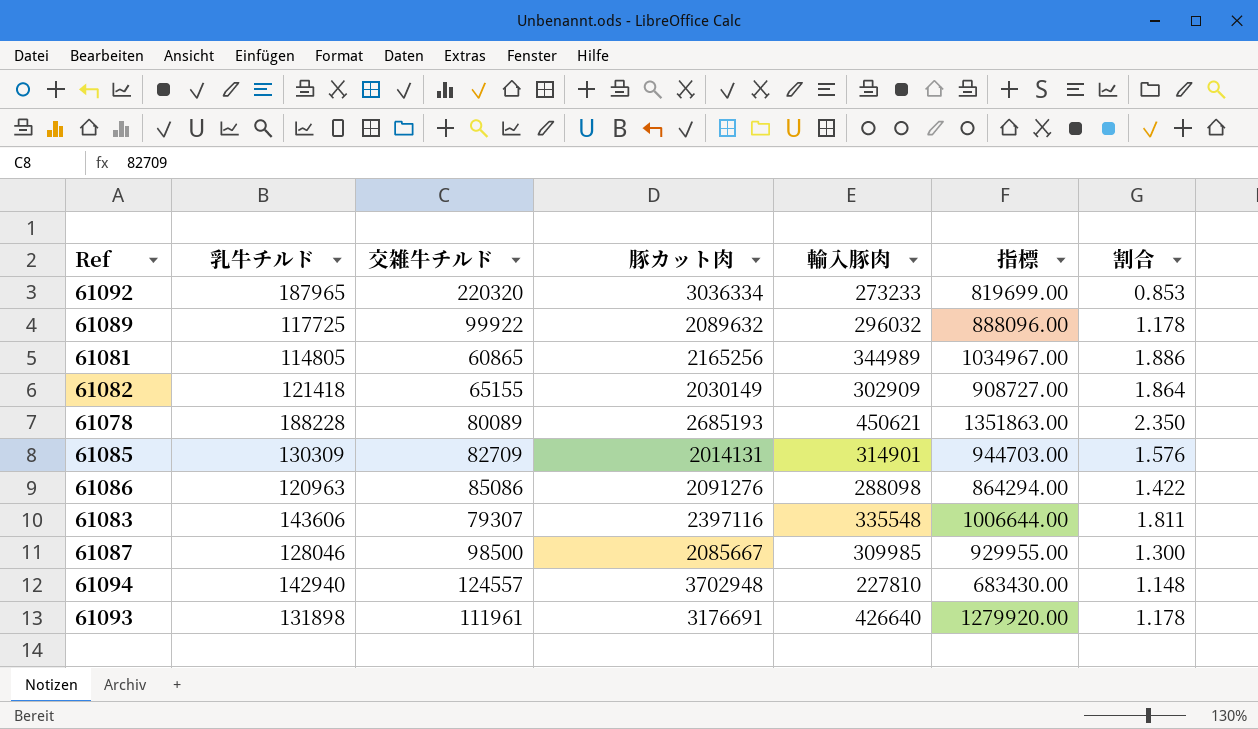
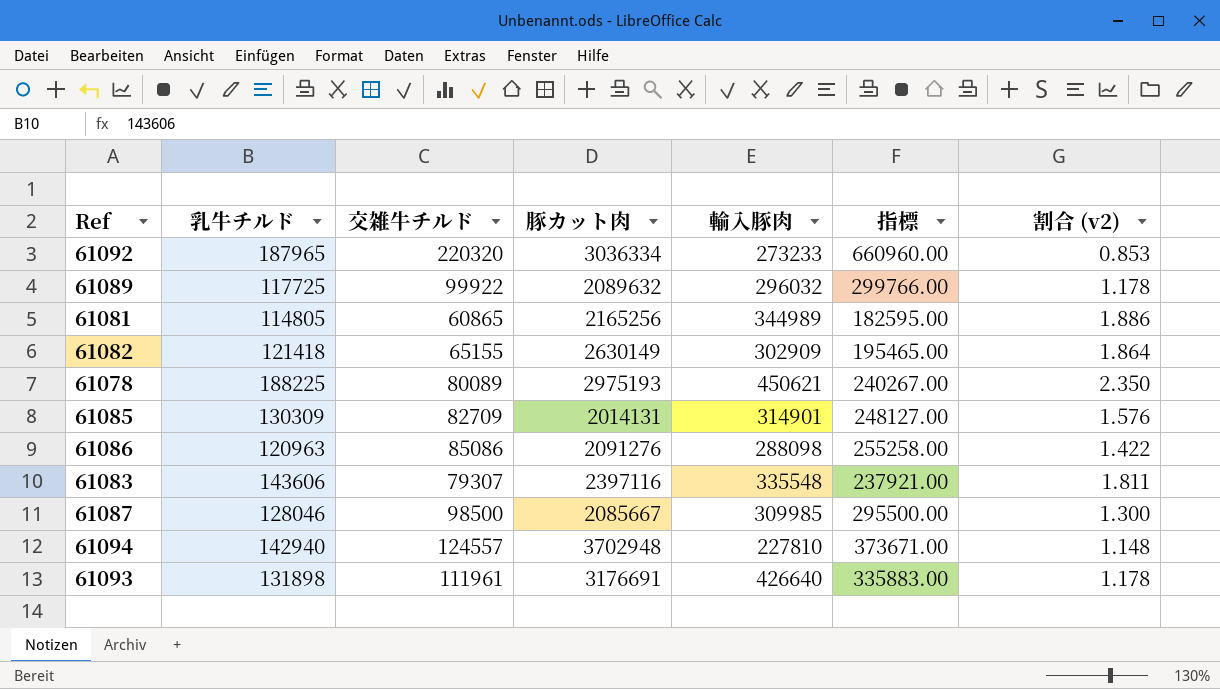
column 指標 | formula: [輸入豚肉] * 3 -> [交雑牛チルド] * 3
column name: 割合 -> 割合 (v2)
61082 | 豚カット肉: 2030149 -> 2630149
61078 | 乳牛チルド: 188228 -> 188225
61078 | 豚カット肉: 2685193 -> 2975193

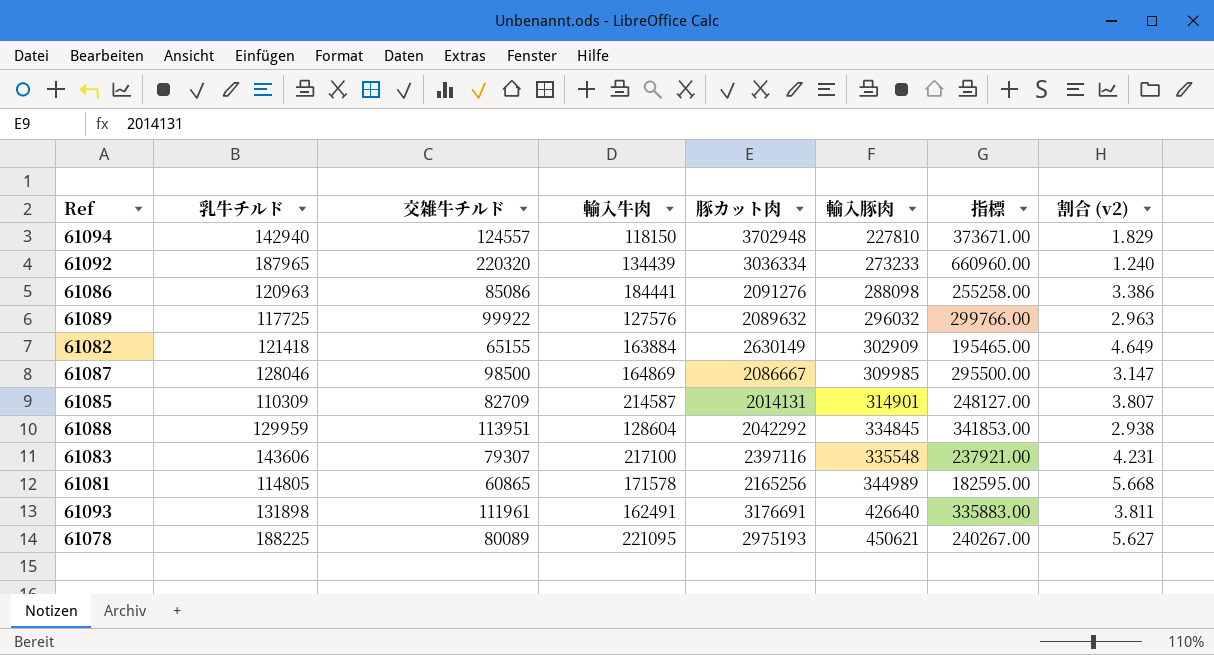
row order: none -> 輸入豚肉 ascending
column 輸入牛肉 | position: none -> 4
column 割合 (v2) | formula: [乳牛チルド] / [交雑牛チルド] -> [輸入豚肉] / [交雑牛チルド]
61087 | 豚カット肉: 2085667 -> 2086667
61085 | 乳牛チルド: 130309 -> 110309
row 61088: none -> 129959 | 113951 | 128604 | 2042292 | 334845 | 341853.00 | 2.938

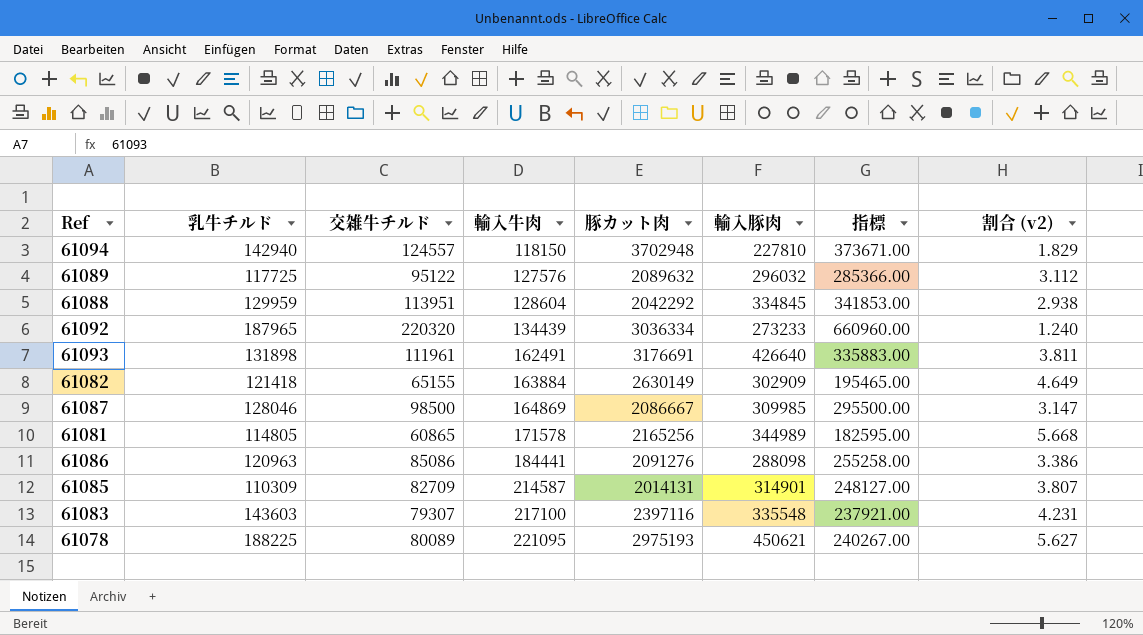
row order: 輸入豚肉 ascending -> 輸入牛肉 ascending
61089 | 交雑牛チルド: 99922 -> 95122
61089 | 指標: 299766.00 -> 285366.00
61089 | 割合 (v2): 2.963 -> 3.112
61083 | 乳牛チルド: 143606 -> 143603

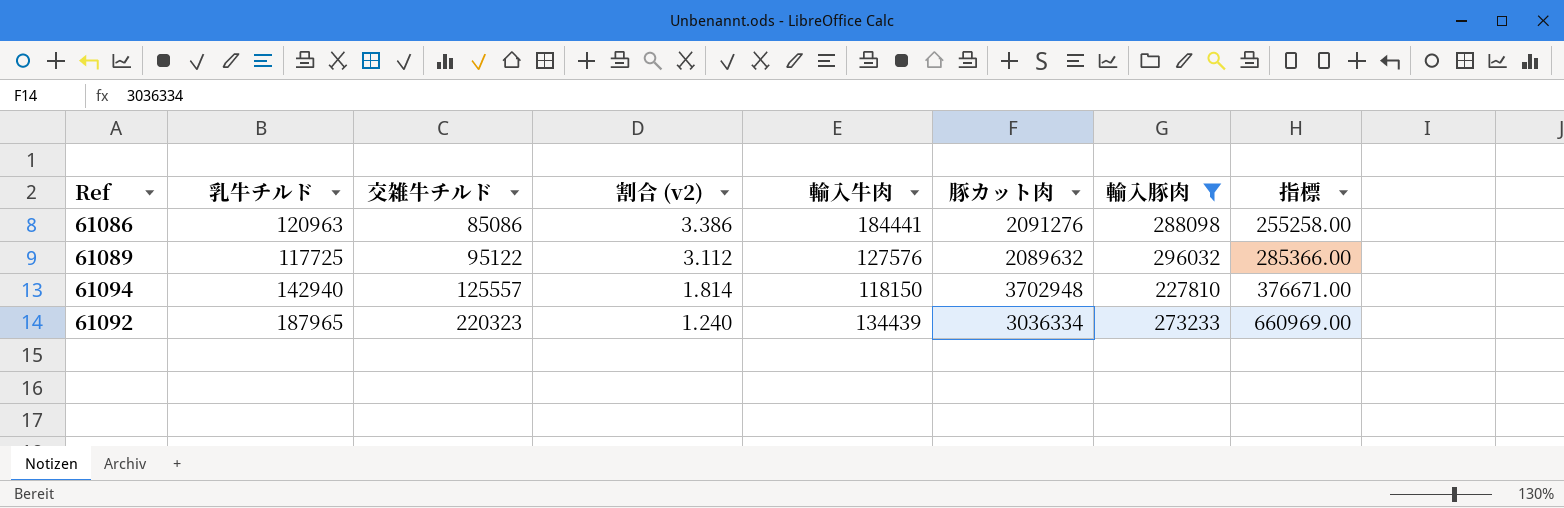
filter: none -> 輸入豚肉 <= 296032
row order: 輸入牛肉 ascending -> 交雑牛チルド ascending
column 割合 (v2) | position: 8 -> 4
61094 | 交雑牛チルド: 124557 -> 125557
61094 | 割合 (v2): 1.829 -> 1.814
61094 | 指標: 373671.00 -> 376671.00
61092 | 交雑牛チルド: 220320 -> 220323
61092 | 指標: 660960.00 -> 660969.00

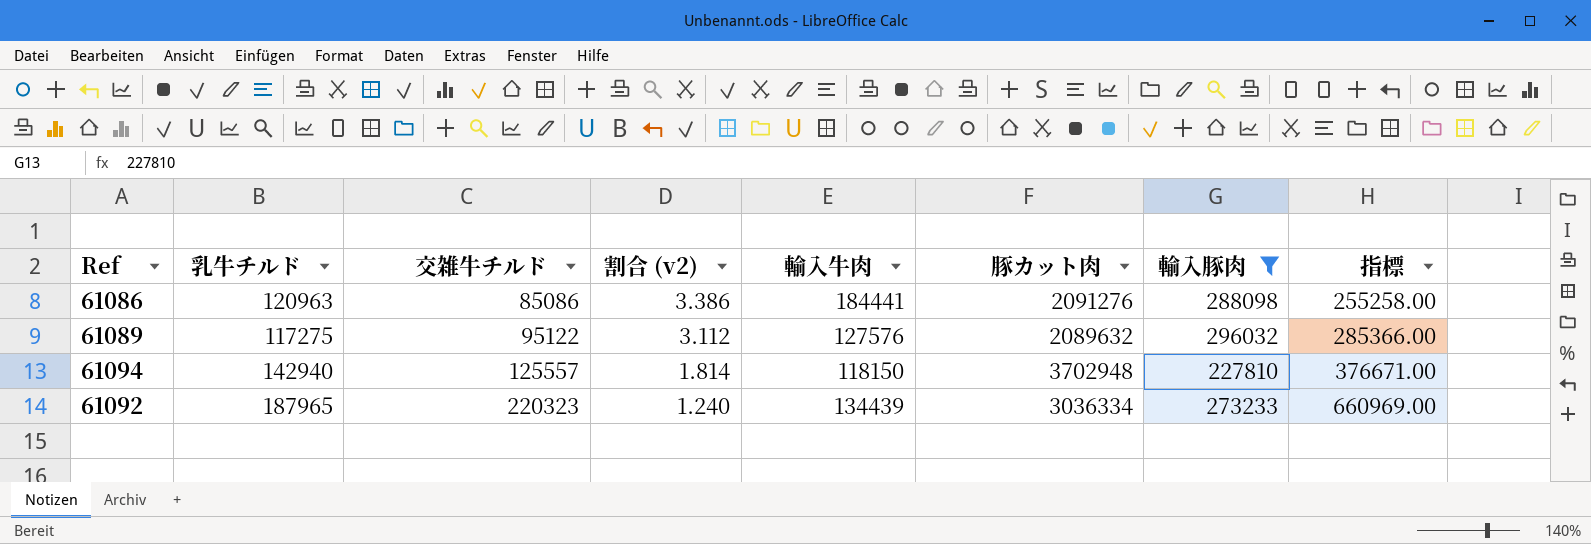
61089 | 乳牛チルド: 117725 -> 117275

